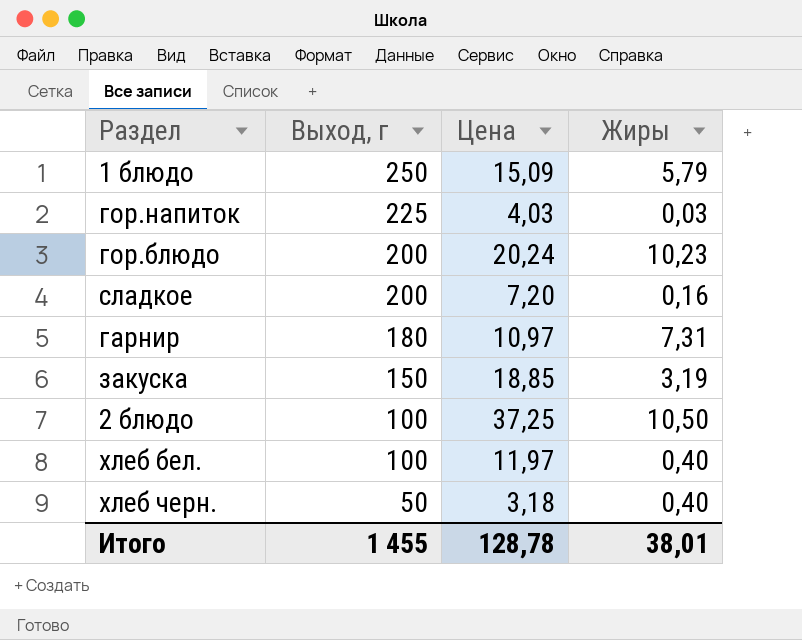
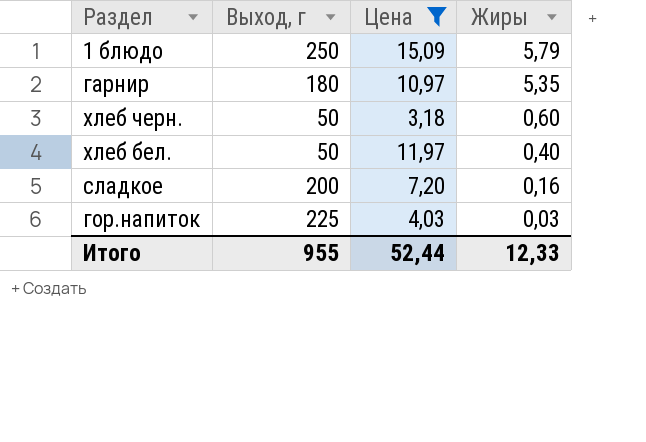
filter: none -> Цена <= 15,09
row order: Выход, г descending -> Жиры descending
гарнир | Жиры: 7,31 -> 5,35
хлеб черн. | Жиры: 0,40 -> 0,60
хлеб бел. | Выход, г: 100 -> 50
Итого | Выход, г: 1 455 -> 955
Итого | Цена: 128,78 -> 52,44
Итого | Жиры: 38,01 -> 12,33

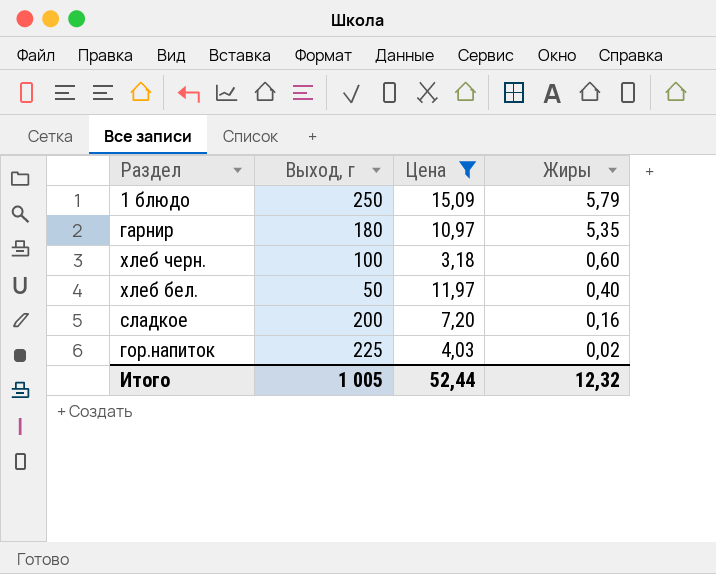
хлеб черн. | Выход, г: 50 -> 100
гор.напиток | Жиры: 0,03 -> 0,02
Итого | Выход, г: 955 -> 1 005
Итого | Жиры: 12,33 -> 12,32

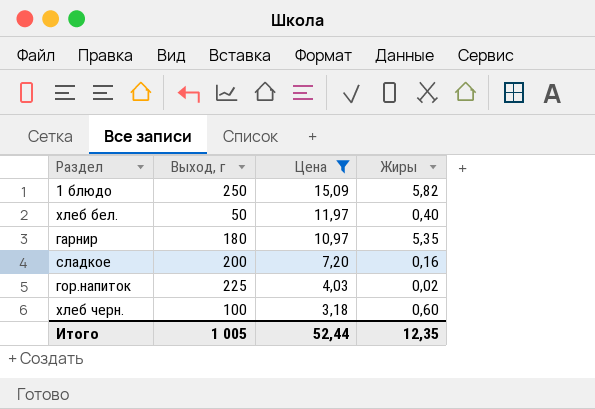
row order: Жиры descending -> Цена descending
1 блюдо | Жиры: 5,79 -> 5,82
Итого | Жиры: 12,32 -> 12,35

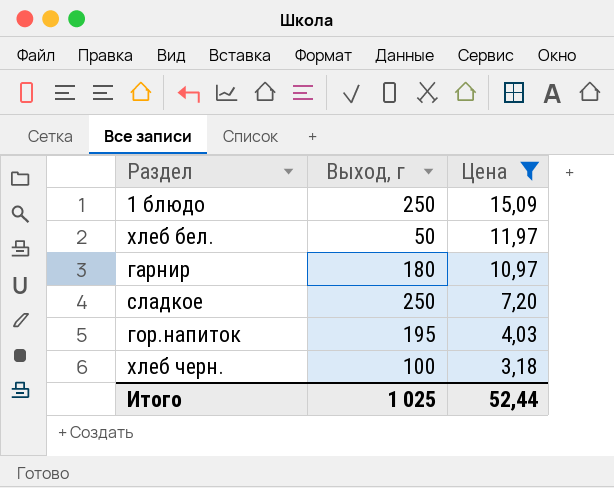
column Жиры | position: 4 -> none
сладкое | Выход, г: 200 -> 250
гор.напиток | Выход, г: 225 -> 195
Итого | Выход, г: 1 005 -> 1 025

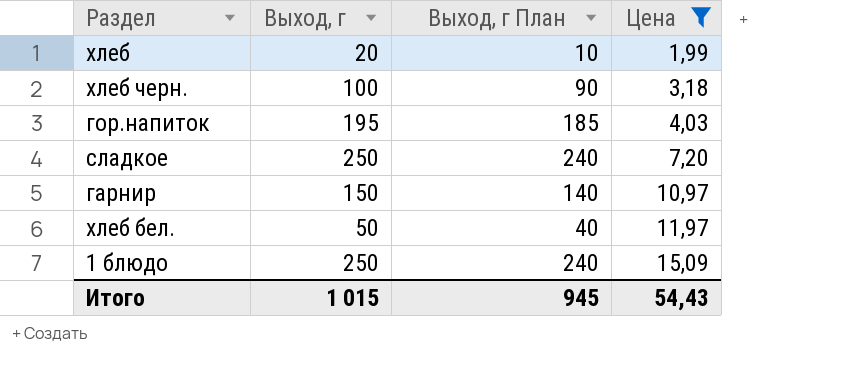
row order: Цена descending -> Цена ascending
column Выход, г План | formula: none -> [Выход, г] - 10
row хлеб: none -> 20 | 10 | 1,99
гарнир | Выход, г: 180 -> 150
Итого | Выход, г: 1 025 -> 1 015
Итого | Цена: 52,44 -> 54,43

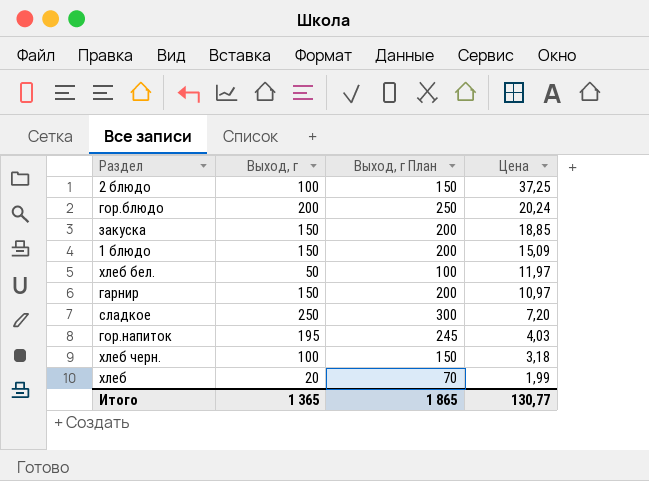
filter: Цена <= 15,09 -> none
row order: Цена ascending -> Цена descending
column Выход, г План | formula: [Выход, г] - 10 -> [Выход, г] + 50
1 блюдо | Выход, г: 250 -> 150
Итого | Выход, г: 1 015 -> 1 365
Итого | Выход, г План: 945 -> 1 865
Итого | Цена: 54,43 -> 130,77

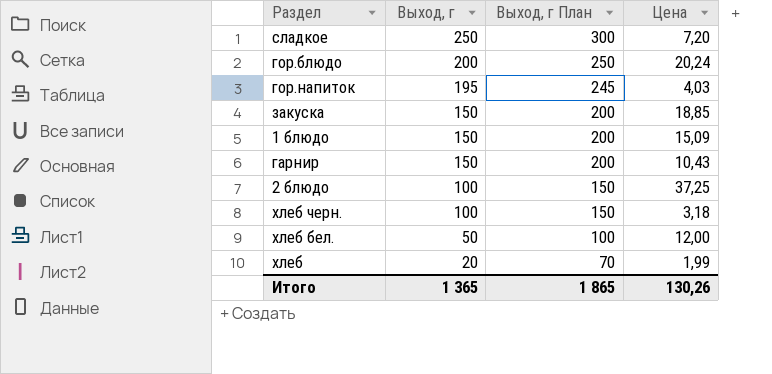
row order: Цена descending -> Выход, г descending
гарнир | Цена: 10,97 -> 10,43
хлеб бел. | Цена: 11,97 -> 12,00
Итого | Цена: 130,77 -> 130,26

